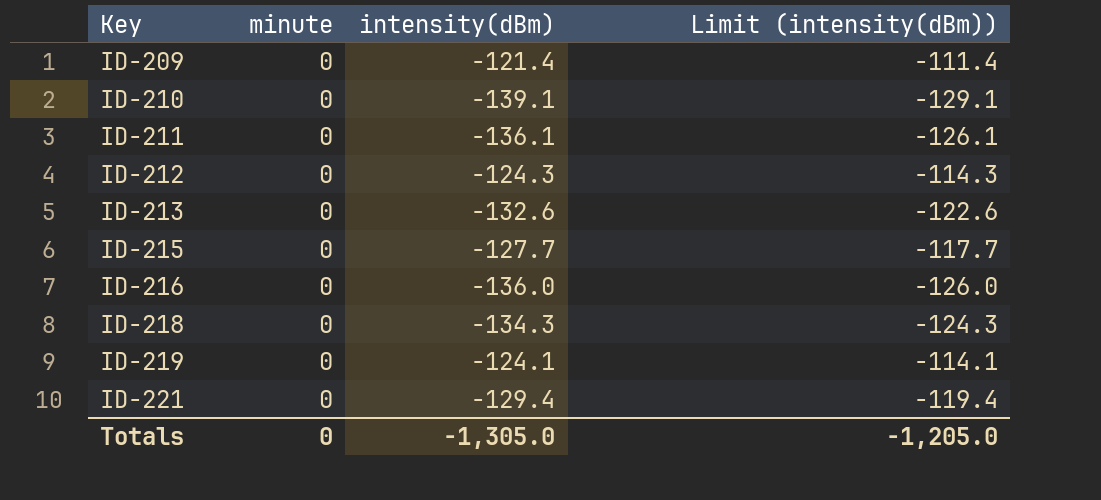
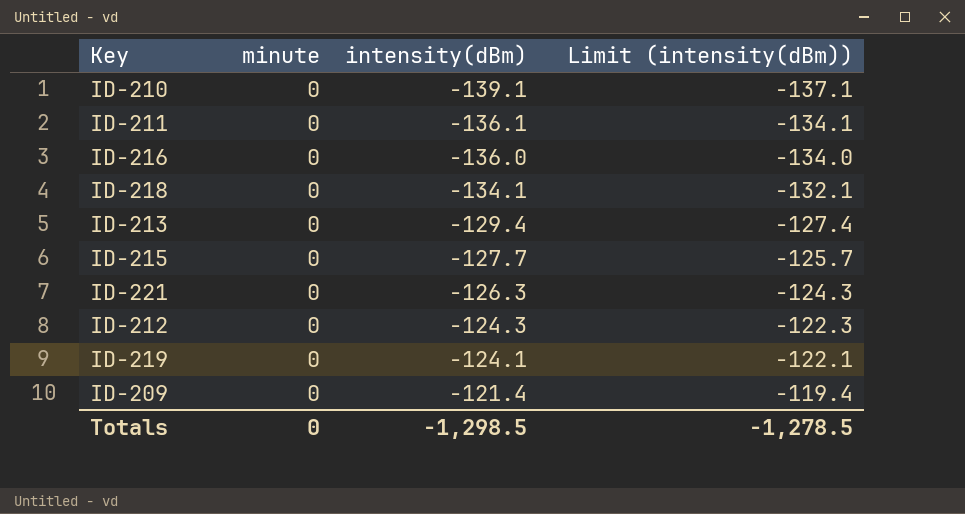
row order: Key ascending -> intensity(dBm) ascending
column Limit (intensity(dBm)) | formula: [intensity(dBm)] + 10 -> [intensity(dBm)] + 2
ID-218 | intensity(dBm): -134.3 -> -134.1
ID-213 | intensity(dBm): -132.6 -> -129.4
ID-221 | intensity(dBm): -129.4 -> -126.3
Totals | intensity(dBm): -1,305.0 -> -1,298.5
Totals | Limit (intensity(dBm)): -1,205.0 -> -1,278.5

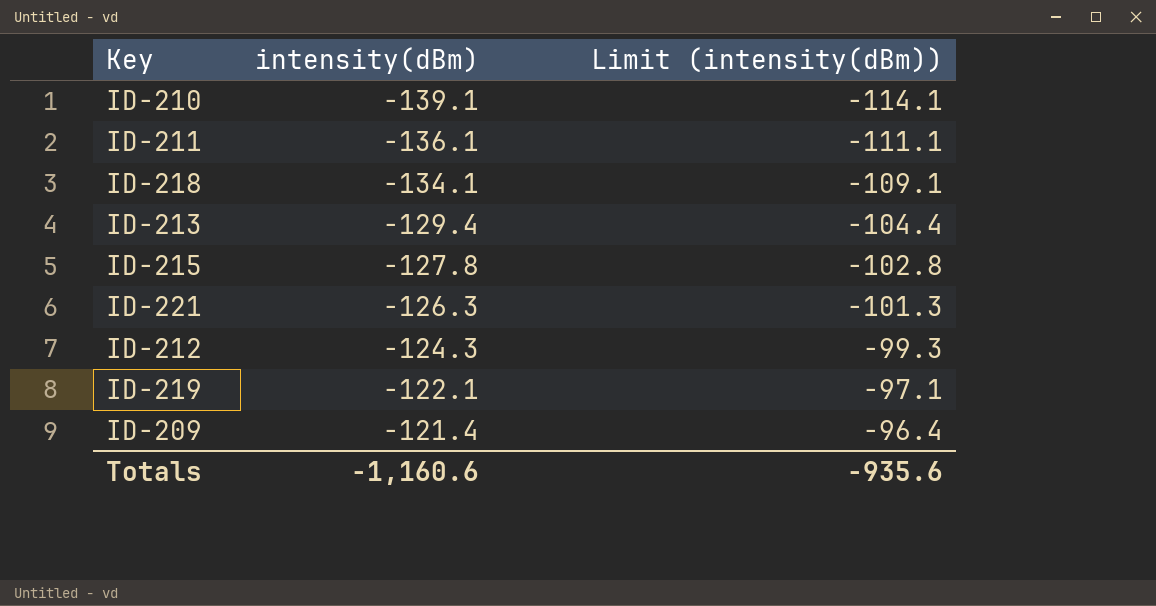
column minute | position: 2 -> none
column Limit (intensity(dBm)) | formula: [intensity(dBm)] + 2 -> [intensity(dBm)] + 25
row ID-216: 0 | -136.0 | -134.0 -> none
ID-215 | intensity(dBm): -127.7 -> -127.8
ID-219 | intensity(dBm): -124.1 -> -122.1
Totals | intensity(dBm): -1,298.5 -> -1,160.6
Totals | Limit (intensity(dBm)): -1,278.5 -> -935.6

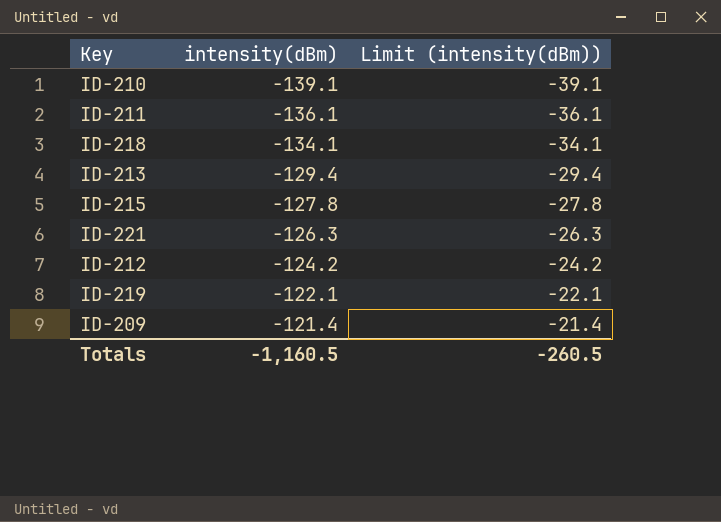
column Limit (intensity(dBm)) | formula: [intensity(dBm)] + 25 -> [intensity(dBm)] + 100
ID-212 | intensity(dBm): -124.3 -> -124.2
Totals | intensity(dBm): -1,160.6 -> -1,160.5
Totals | Limit (intensity(dBm)): -935.6 -> -260.5

